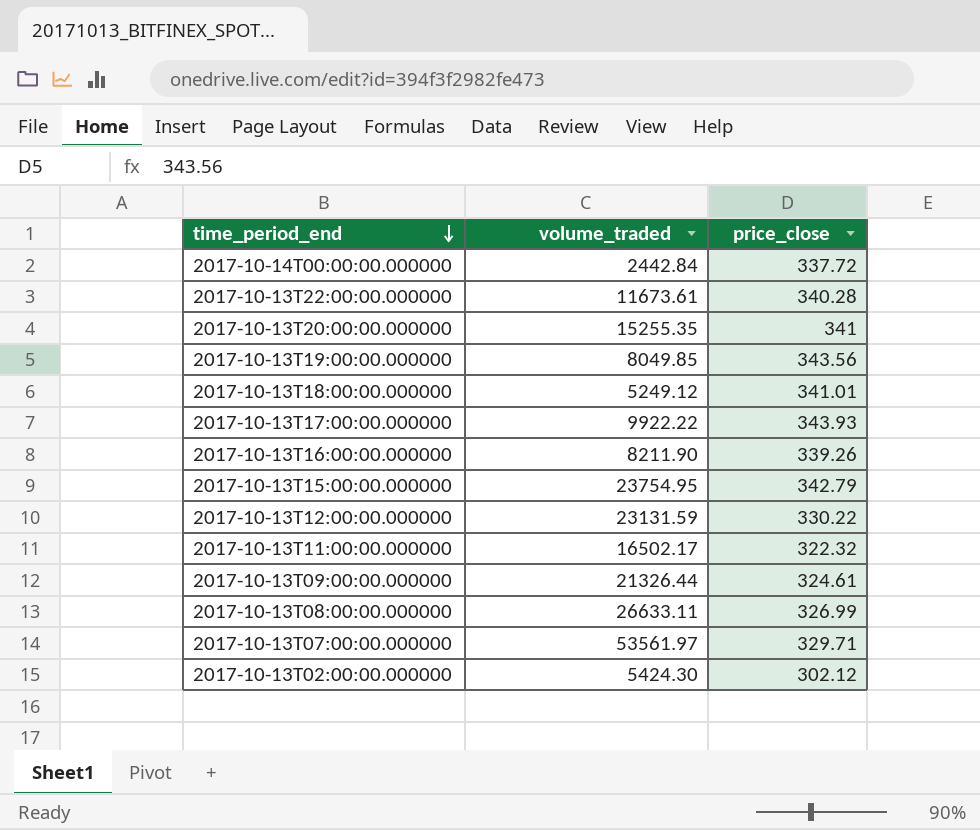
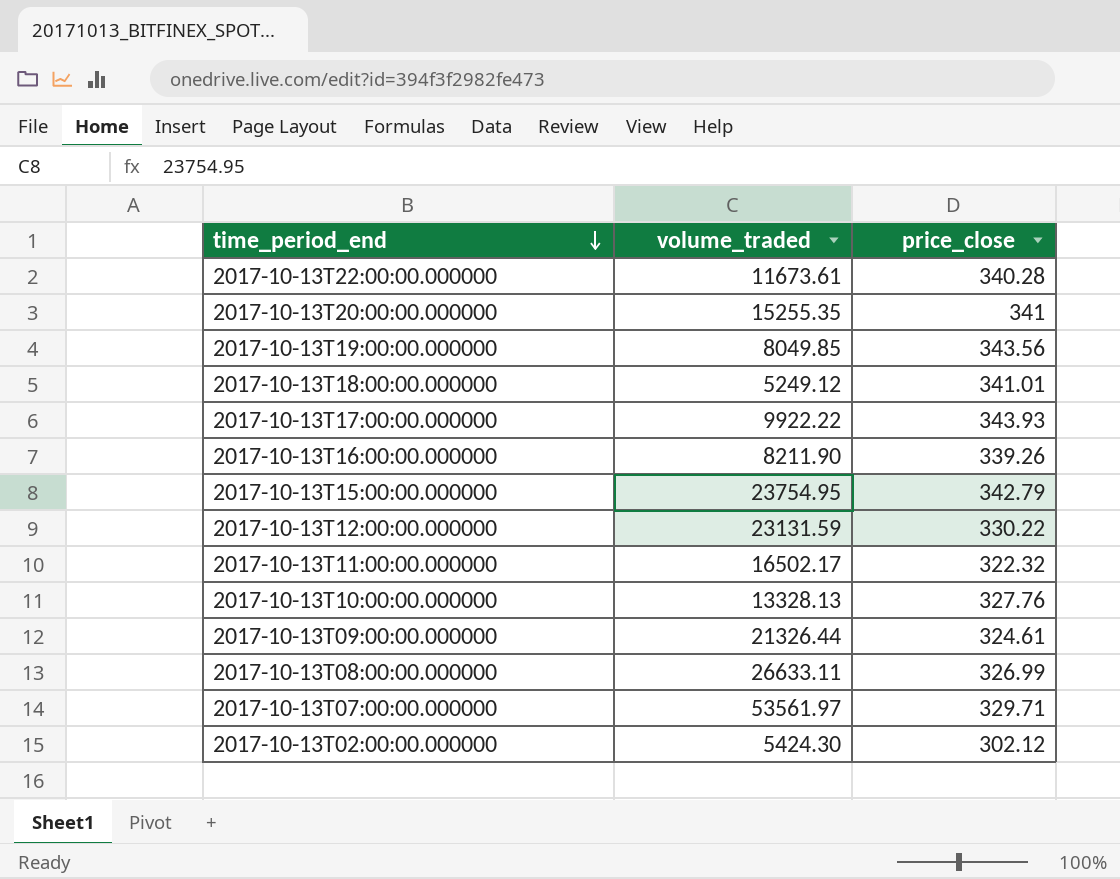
row 2017-10-14T00:00:00.000000: 2442.84 | 337.72 -> none
row 2017-10-13T10:00:00.000000: none -> 13328.13 | 327.76

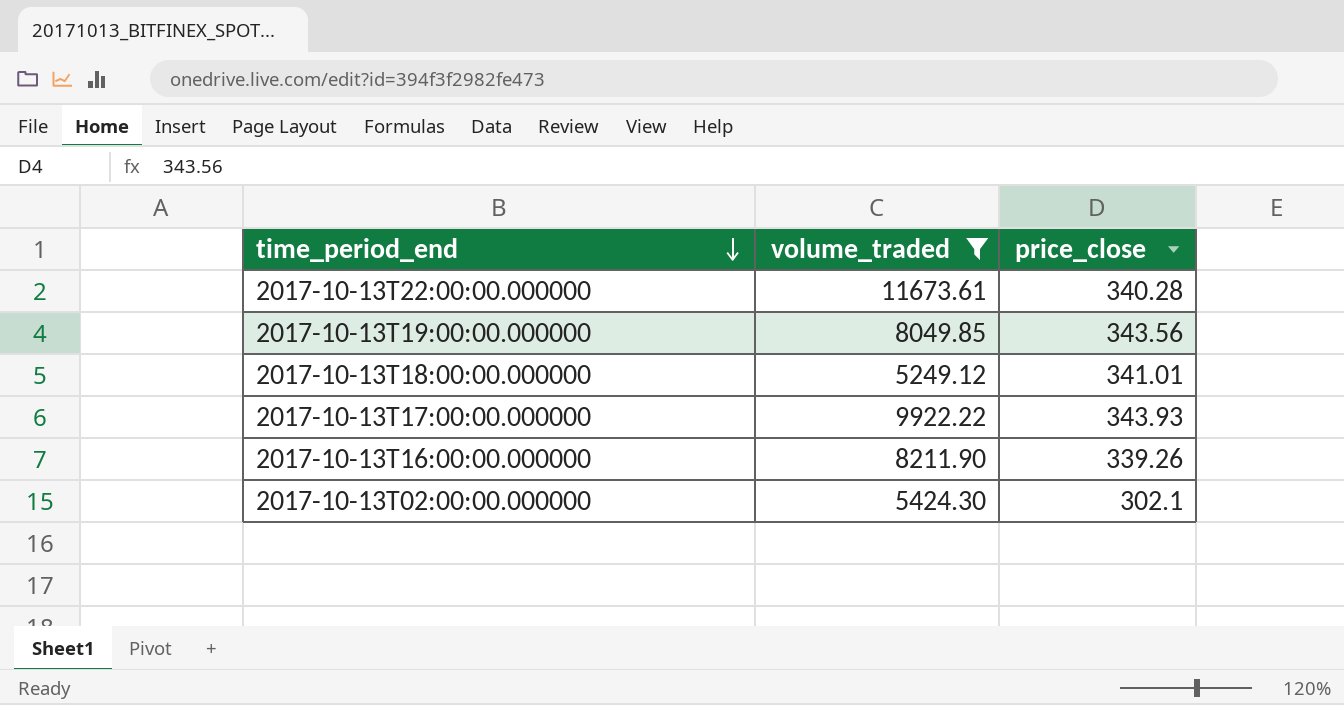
filter: none -> volume_traded <= 11673.61
2017-10-13T02:00:00.000000 | price_close: 302.12 -> 302.1

